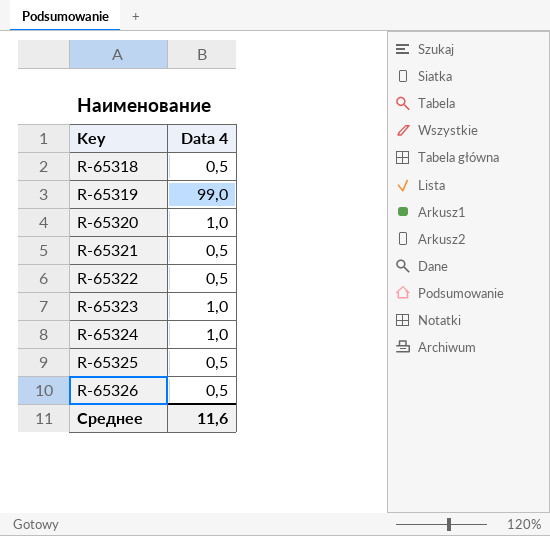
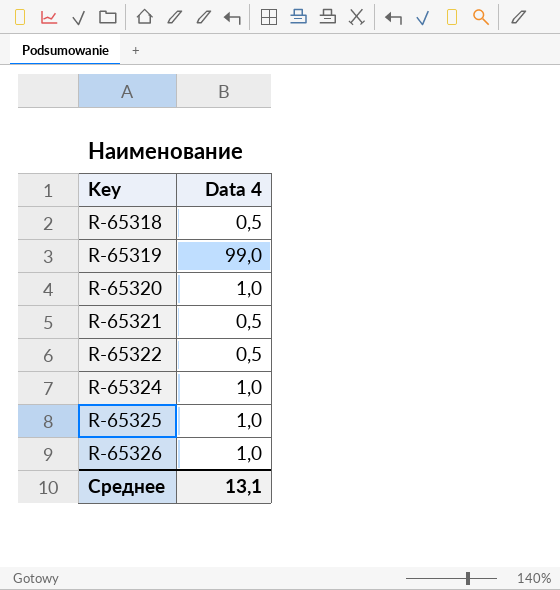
row R-65323: 1,0 -> none
R-65325 | Data 4: 0,5 -> 1,0
R-65326 | Data 4: 0,5 -> 1,0
Среднее | Data 4: 11,6 -> 13,1

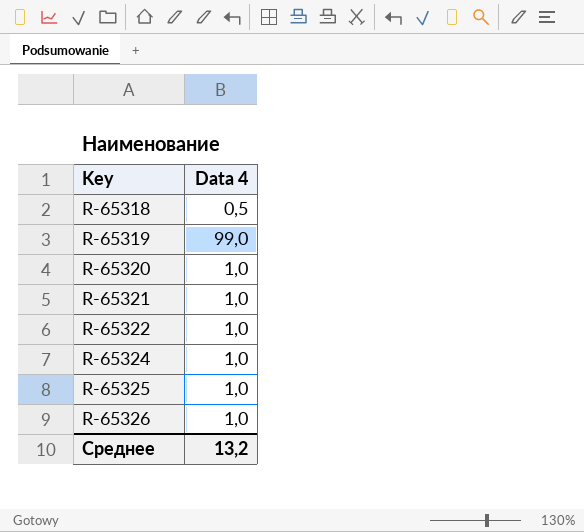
R-65321 | Data 4: 0,5 -> 1,0
R-65322 | Data 4: 0,5 -> 1,0
Среднее | Data 4: 13,1 -> 13,2

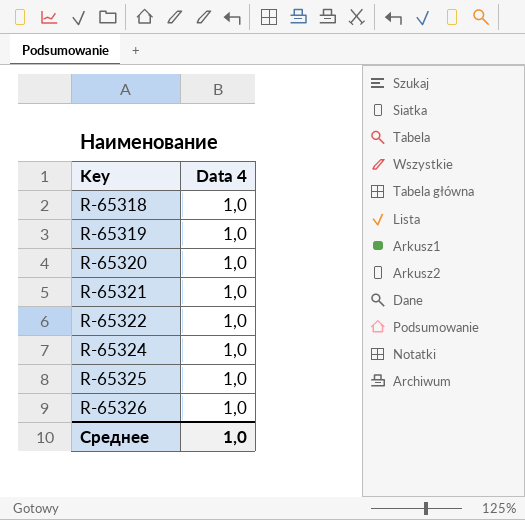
R-65318 | Data 4: 0,5 -> 1,0
R-65319 | Data 4: 99,0 -> 1,0
Среднее | Data 4: 13,2 -> 1,0

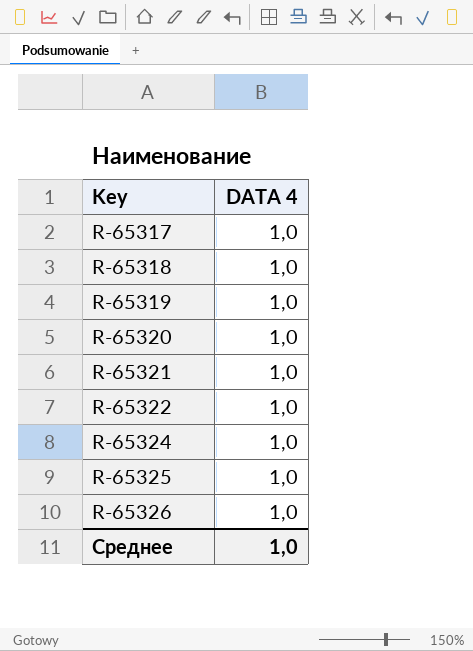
column name: Data 4 -> DATA 4
row R-65317: none -> 1,0

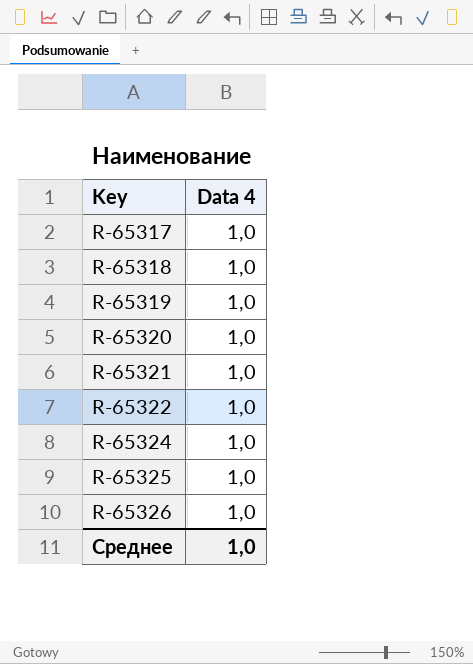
column name: DATA 4 -> Data 4

